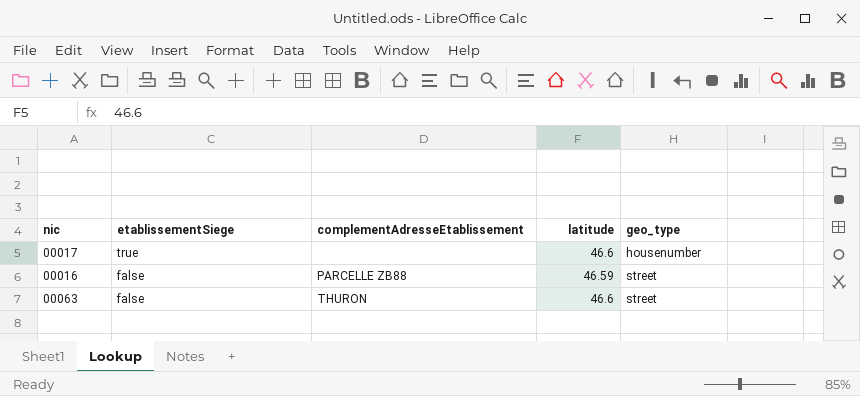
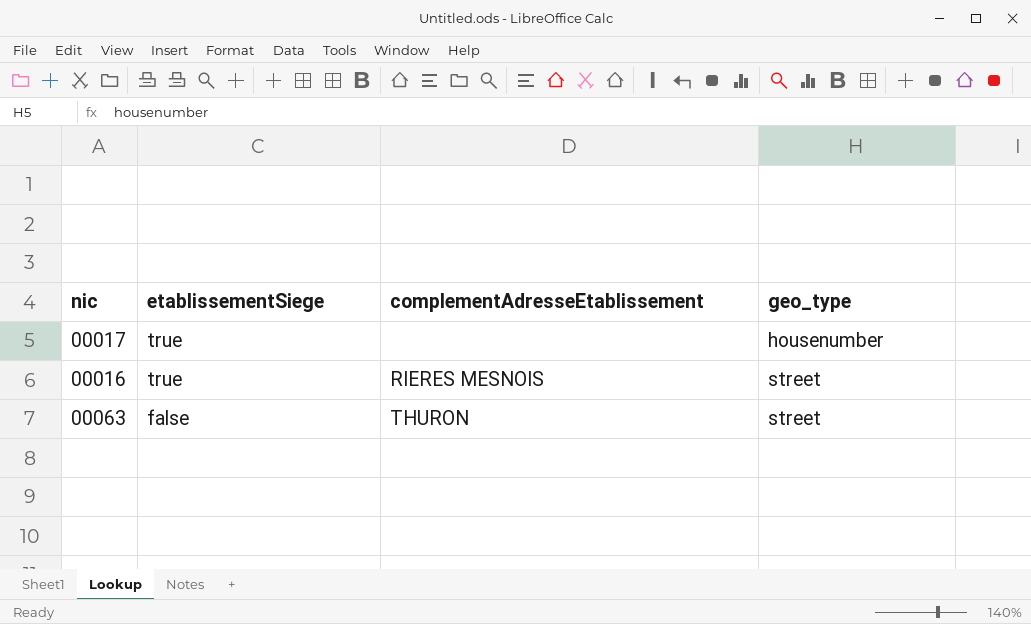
column latitude | position: 4 -> none
00016 | etablissementSiege: false -> true
00016 | complementAdresseEtablissement: PARCELLE ZB88 -> RIERES MESNOIS

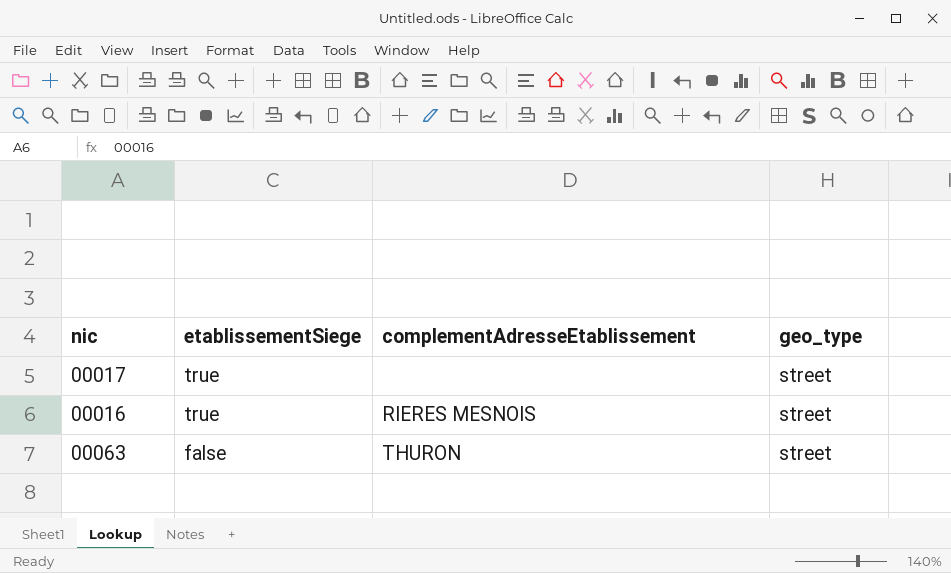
00017 | geo_type: housenumber -> street

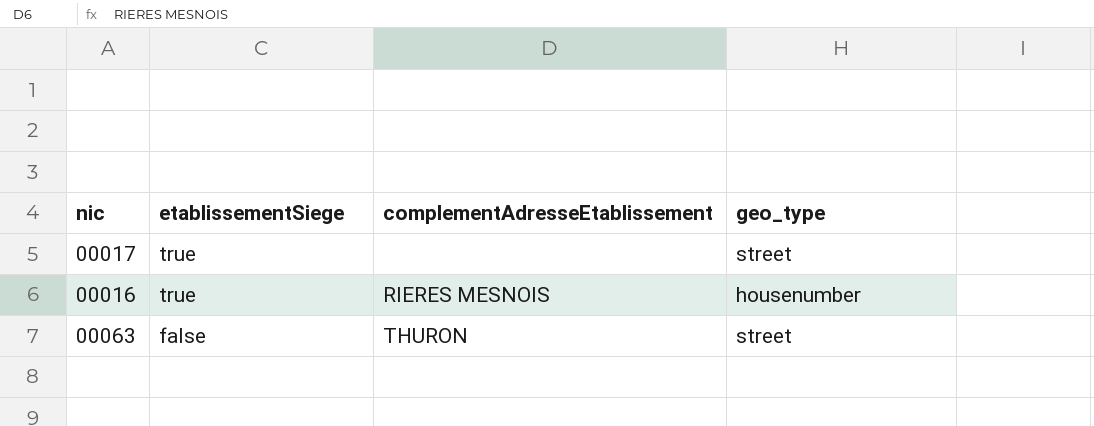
00016 | geo_type: street -> housenumber

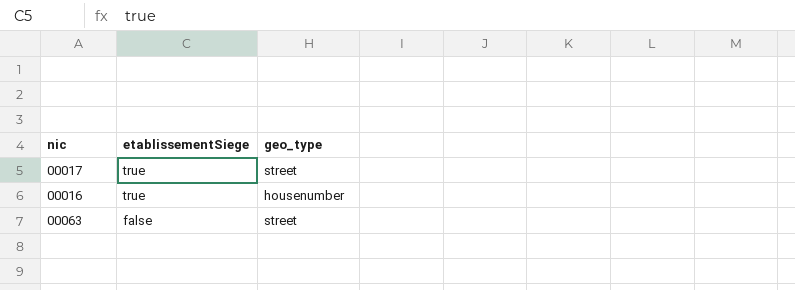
column complementAdresseEtablissement | position: 3 -> none

